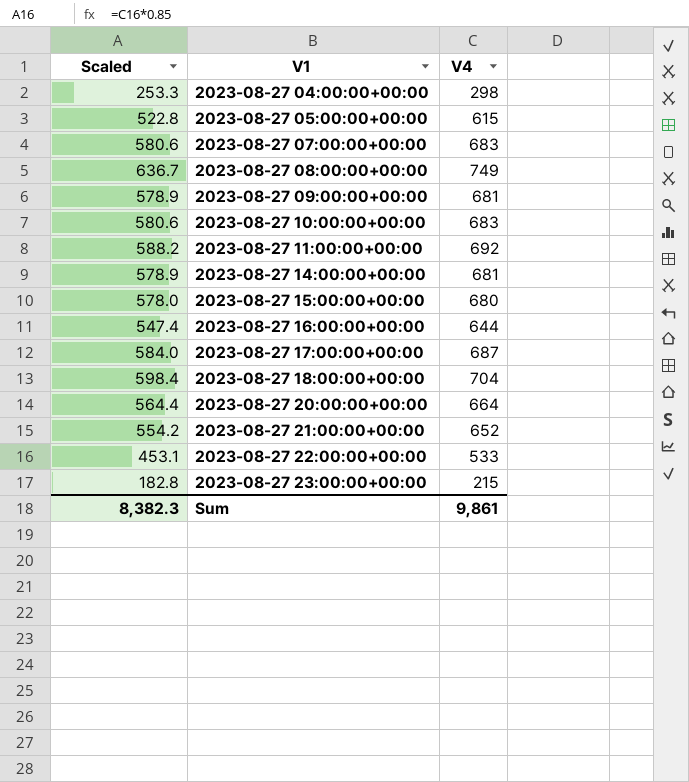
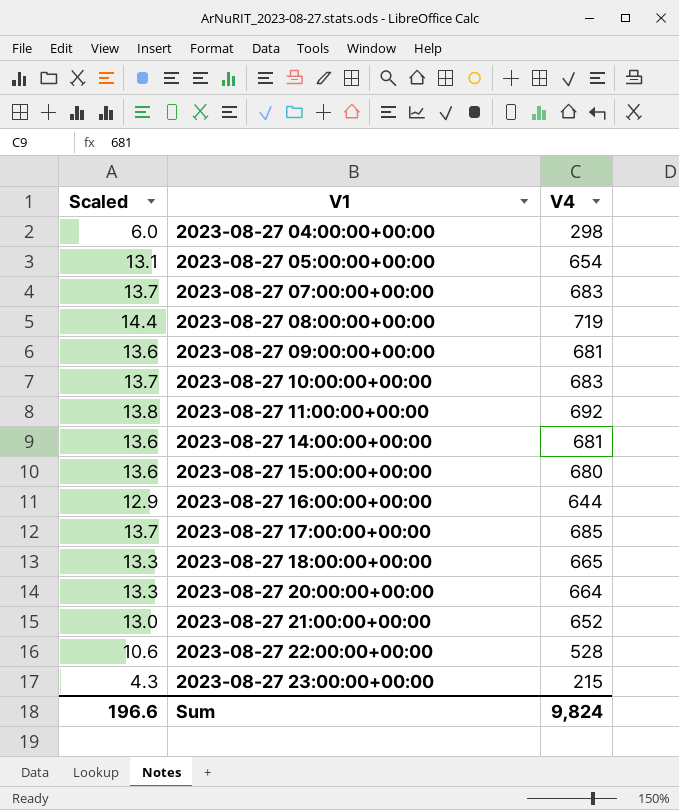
column Scaled | formula: [V4] * 0.85 -> [V4] * 0.02
2023-08-27 05:00:00+00:00 | V4: 615 -> 654
2023-08-27 08:00:00+00:00 | V4: 749 -> 719
2023-08-27 17:00:00+00:00 | V4: 687 -> 685
2023-08-27 18:00:00+00:00 | V4: 704 -> 665
2023-08-27 22:00:00+00:00 | V4: 533 -> 528
Sum | Scaled: 8,382.3 -> 196.6
Sum | V4: 9,861 -> 9,824

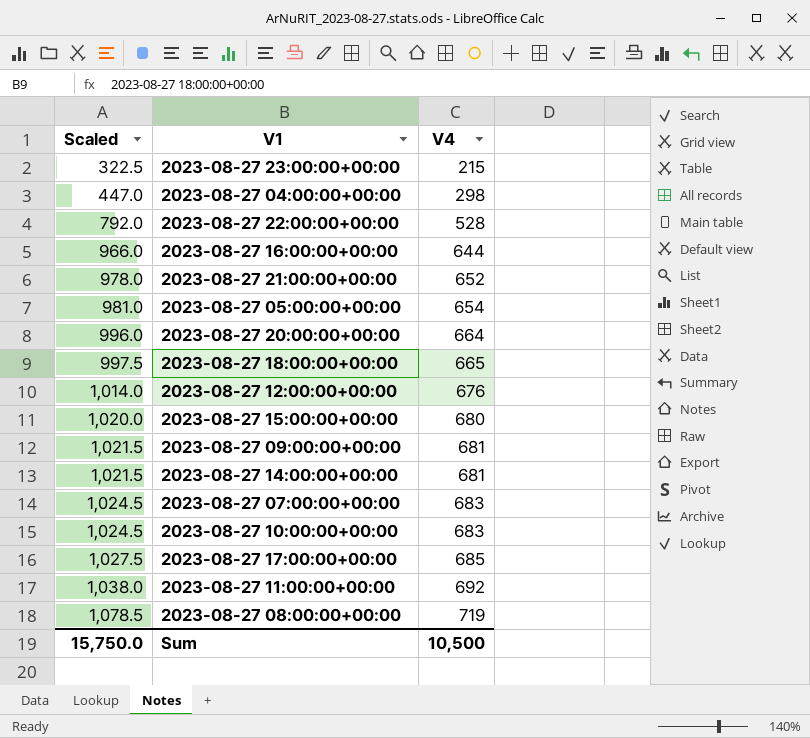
row order: V1 ascending -> Scaled ascending
column Scaled | formula: [V4] * 0.02 -> [V4] * 1.5
row 2023-08-27 12:00:00+00:00: none -> 1,014.0 | 676
Sum | Scaled: 196.6 -> 15,750.0
Sum | V4: 9,824 -> 10,500

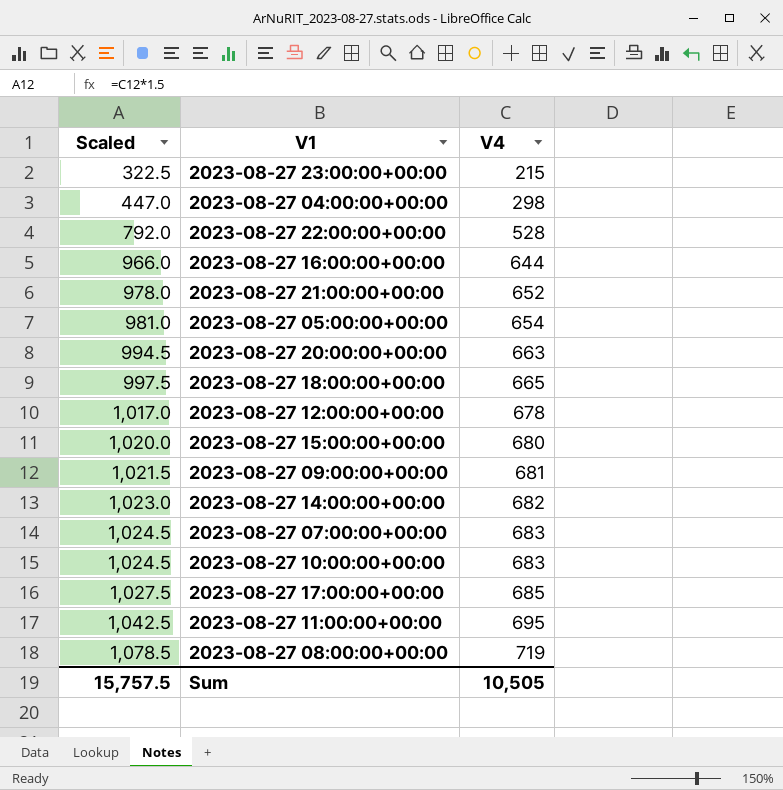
2023-08-27 20:00:00+00:00 | Scaled: 996.0 -> 994.5
2023-08-27 20:00:00+00:00 | V4: 664 -> 663
2023-08-27 12:00:00+00:00 | Scaled: 1,014.0 -> 1,017.0
2023-08-27 12:00:00+00:00 | V4: 676 -> 678
2023-08-27 14:00:00+00:00 | Scaled: 1,021.5 -> 1,023.0
2023-08-27 14:00:00+00:00 | V4: 681 -> 682
2023-08-27 11:00:00+00:00 | Scaled: 1,038.0 -> 1,042.5
2023-08-27 11:00:00+00:00 | V4: 692 -> 695
Sum | Scaled: 15,750.0 -> 15,757.5
Sum | V4: 10,500 -> 10,505

